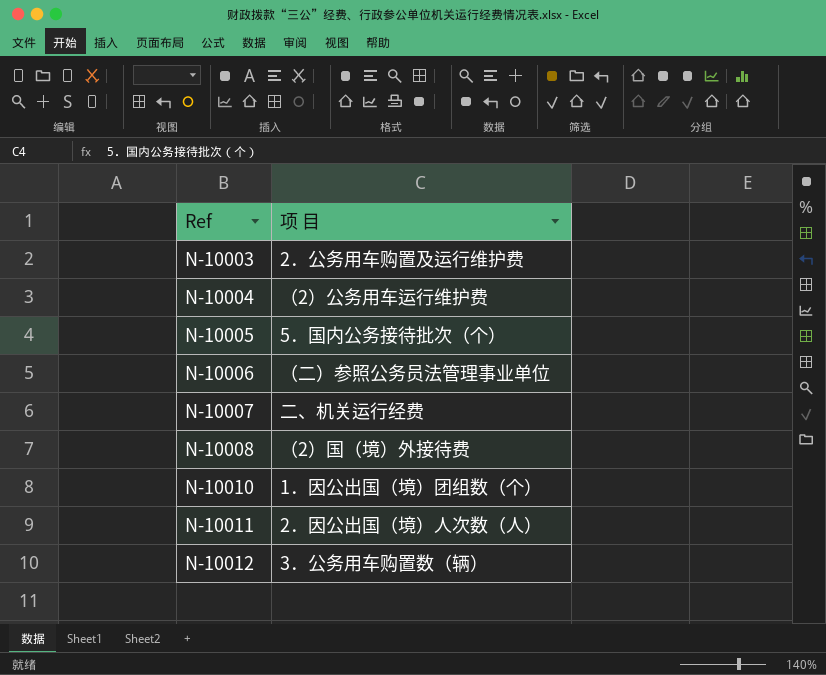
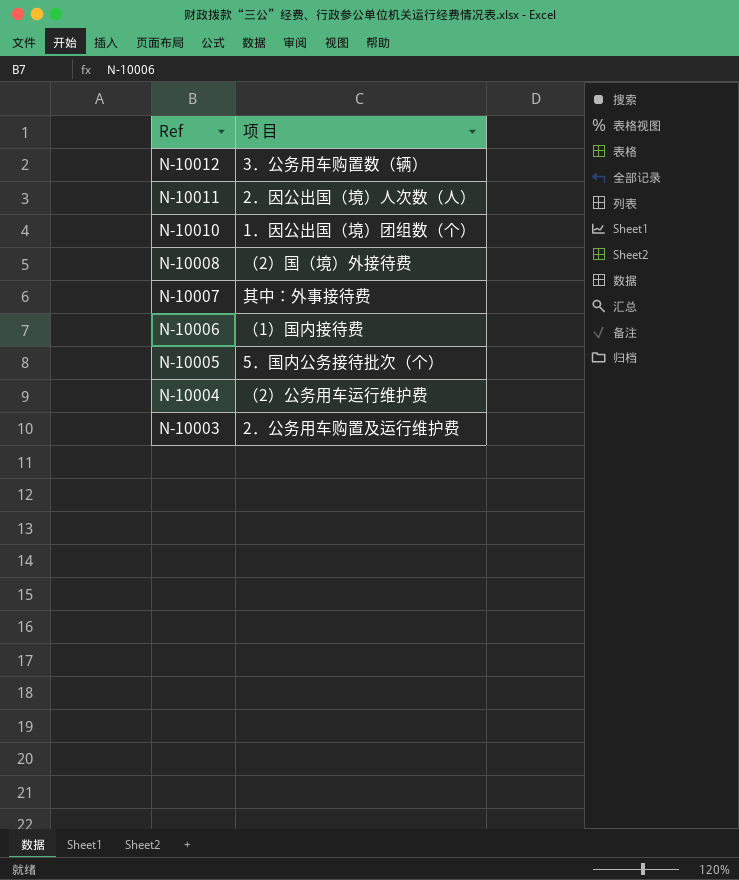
row order: Ref ascending -> Ref descending
N-10007 | 项 目: 二、机关运行经费 -> 其中：外事接待费
N-10006 | 项 目: （二）参照公务员法管理事业单位 -> （1）国内接待费

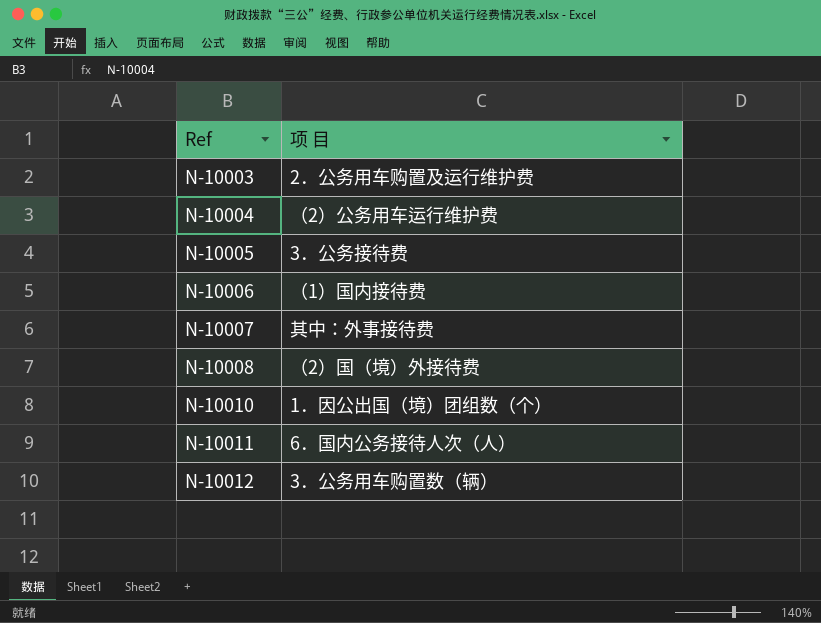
row order: Ref descending -> Ref ascending
N-10005 | 项 目: 5．国内公务接待批次（个） -> 3．公务接待费
N-10011 | 项 目: 2．因公出国（境）人次数（人） -> 6．国内公务接待人次（人）

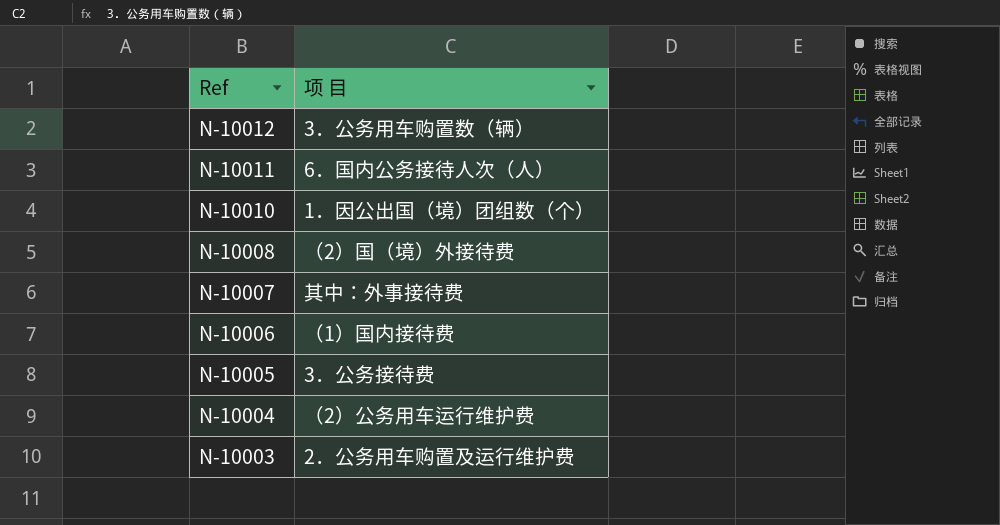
row order: Ref ascending -> Ref descending

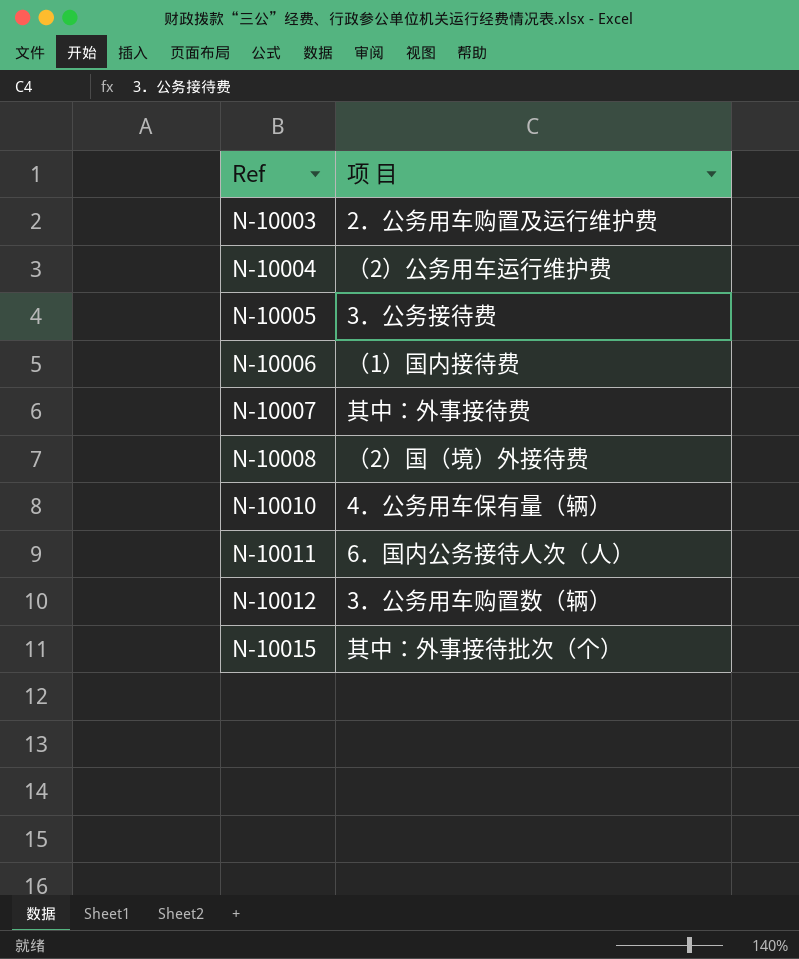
row order: Ref descending -> Ref ascending
N-10010 | 项 目: 1．因公出国（境）团组数（个） -> 4．公务用车保有量（辆）
row N-10015: none -> 其中：外事接待批次（个）

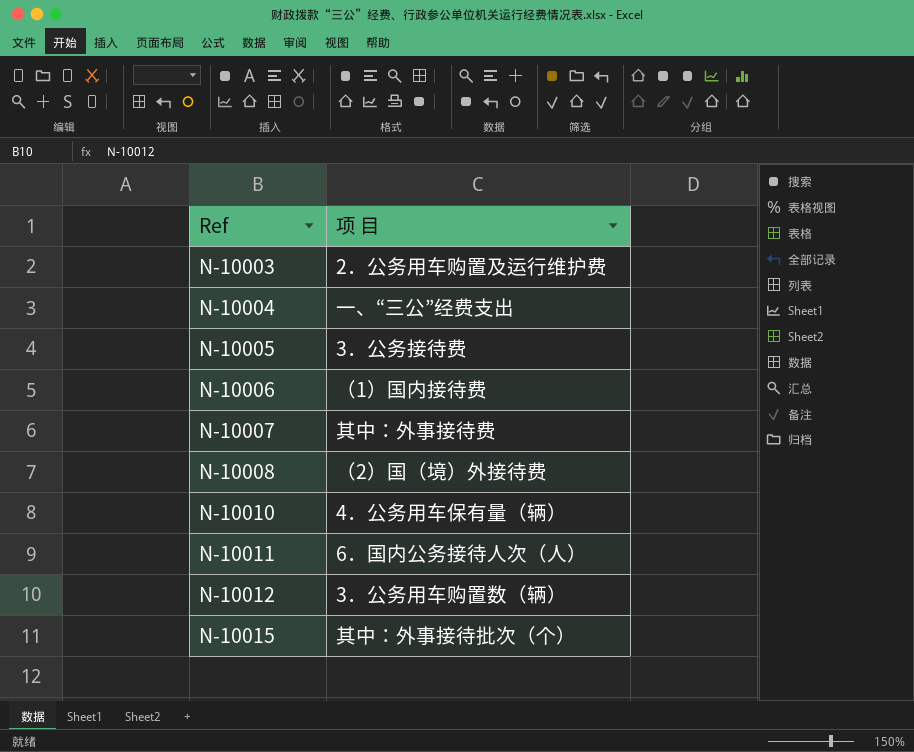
N-10004 | 项 目: （2）公务用车运行维护费 -> 一、“三公”经费支出

